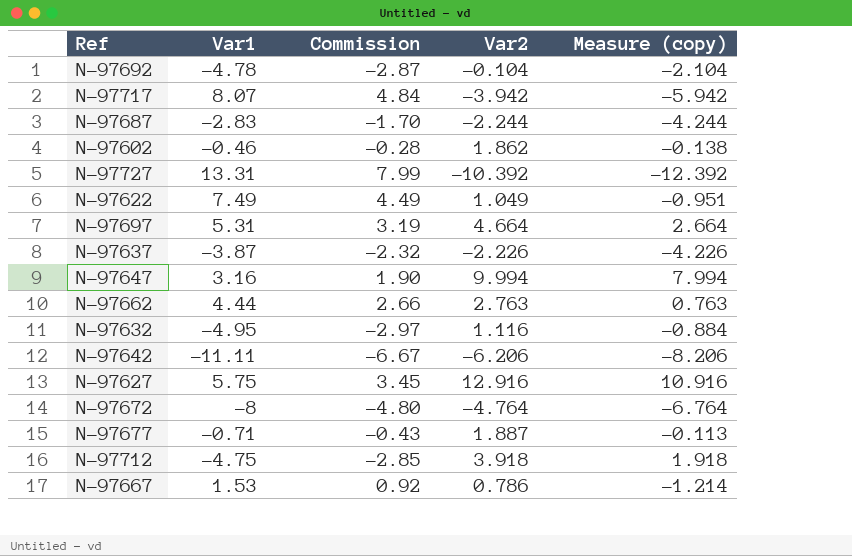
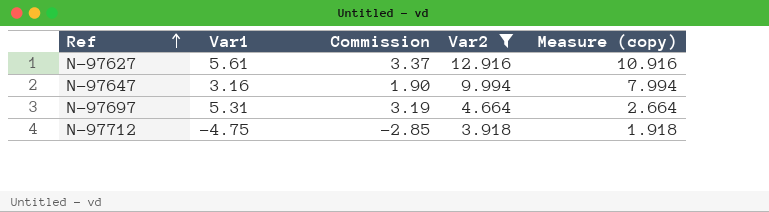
filter: none -> Var2 >= 3.918
row order: none -> Ref ascending
N-97627 | Var1: 5.75 -> 5.61
N-97627 | Commission: 3.45 -> 3.37

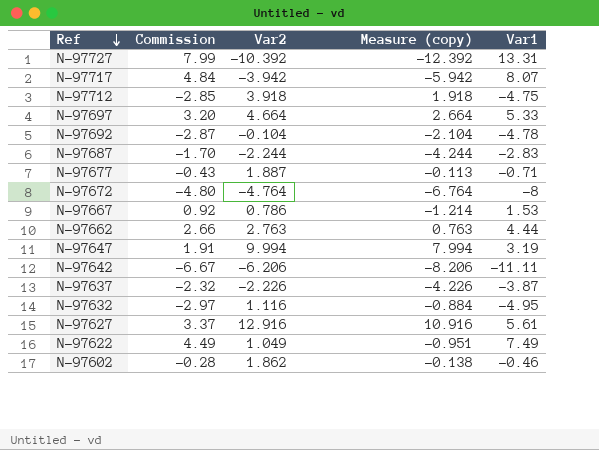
filter: Var2 >= 3.918 -> none
row order: Ref ascending -> Ref descending
column Var1 | position: 2 -> 5
N-97697 | Commission: 3.19 -> 3.20
N-97697 | Var1: 5.31 -> 5.33
N-97647 | Commission: 1.90 -> 1.91
N-97647 | Var1: 3.16 -> 3.19

